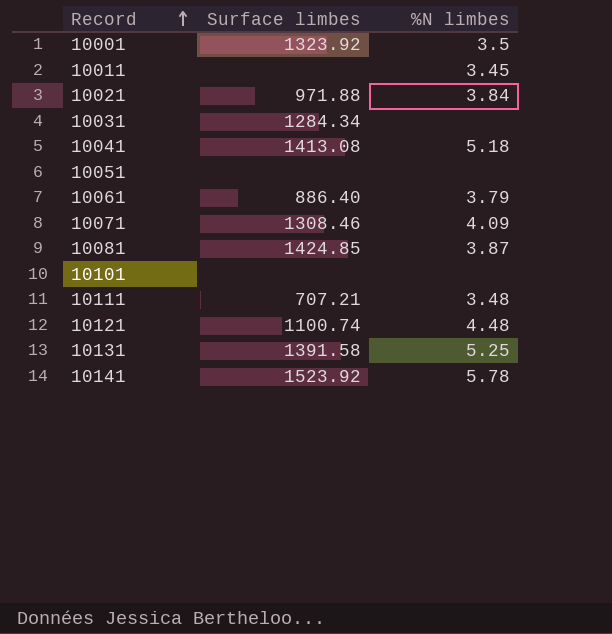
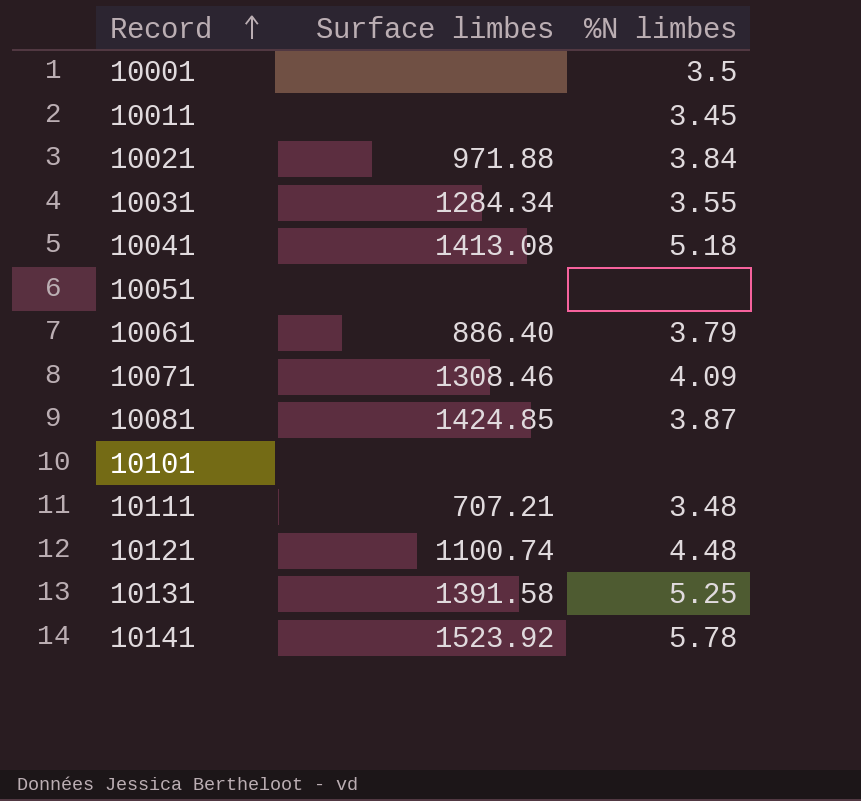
10001 | Surface limbes: 1323.92 -> none
10031 | %N limbes: none -> 3.55

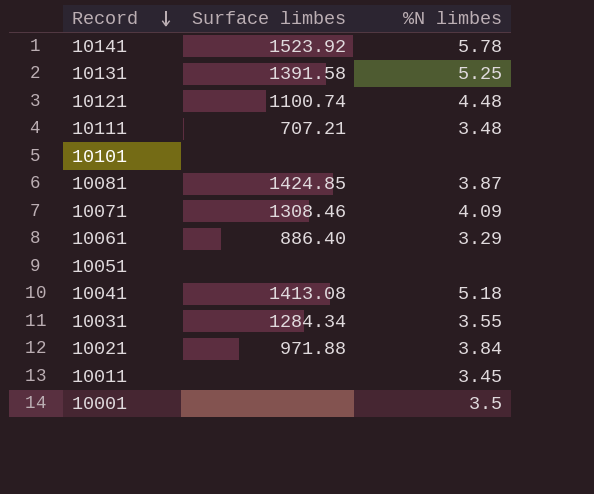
row order: Record ascending -> Record descending
10061 | %N limbes: 3.79 -> 3.29

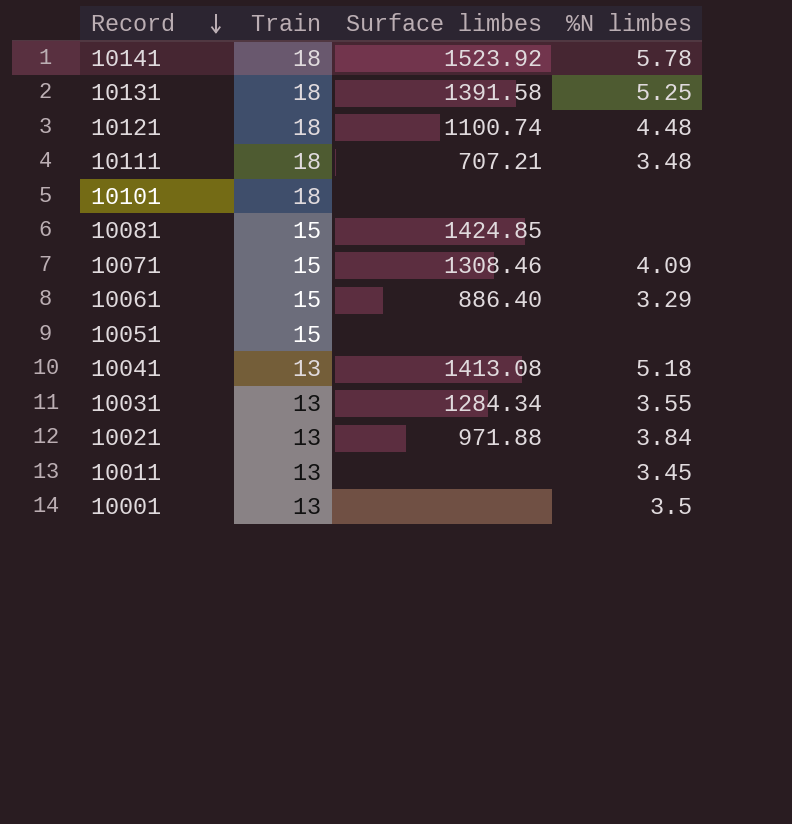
column Train | position: none -> 2
10081 | %N limbes: 3.87 -> none

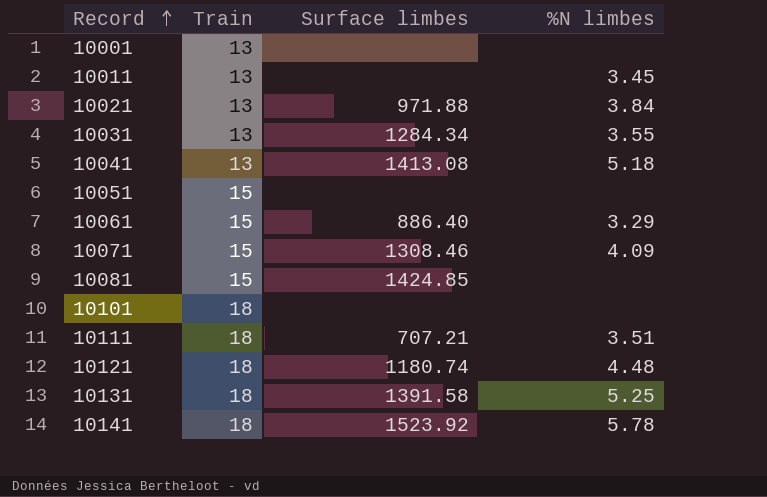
row order: Record descending -> Record ascending
10001 | %N limbes: 3.5 -> none
10111 | %N limbes: 3.48 -> 3.51
10121 | Surface limbes: 1100.74 -> 1180.74

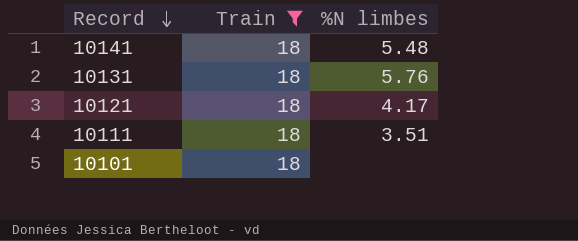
filter: none -> Train = 18
row order: Record ascending -> Record descending
column Surface limbes | position: 3 -> none
10141 | %N limbes: 5.78 -> 5.48
10131 | %N limbes: 5.25 -> 5.76
10121 | %N limbes: 4.48 -> 4.17

